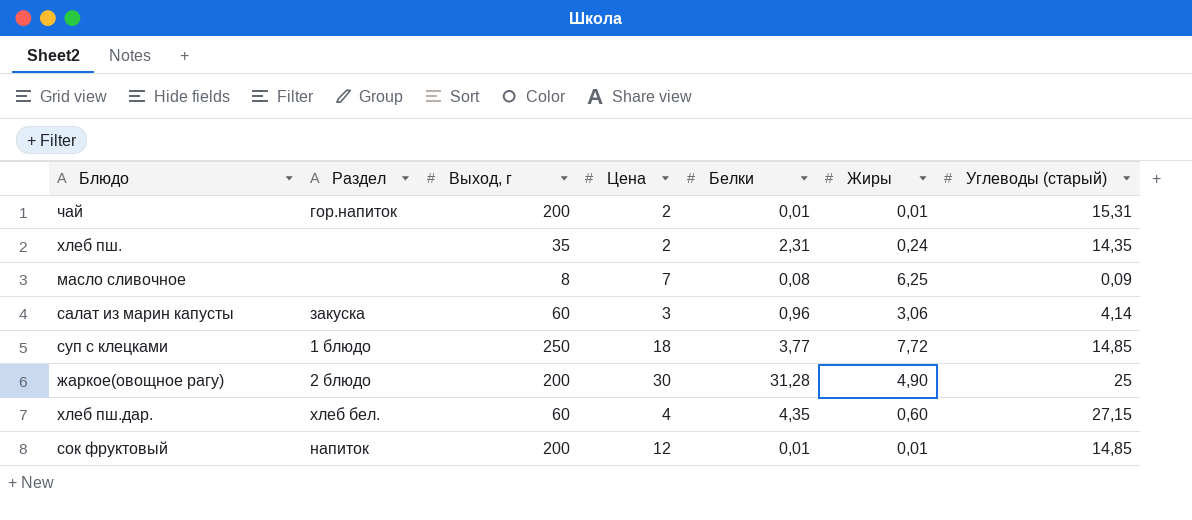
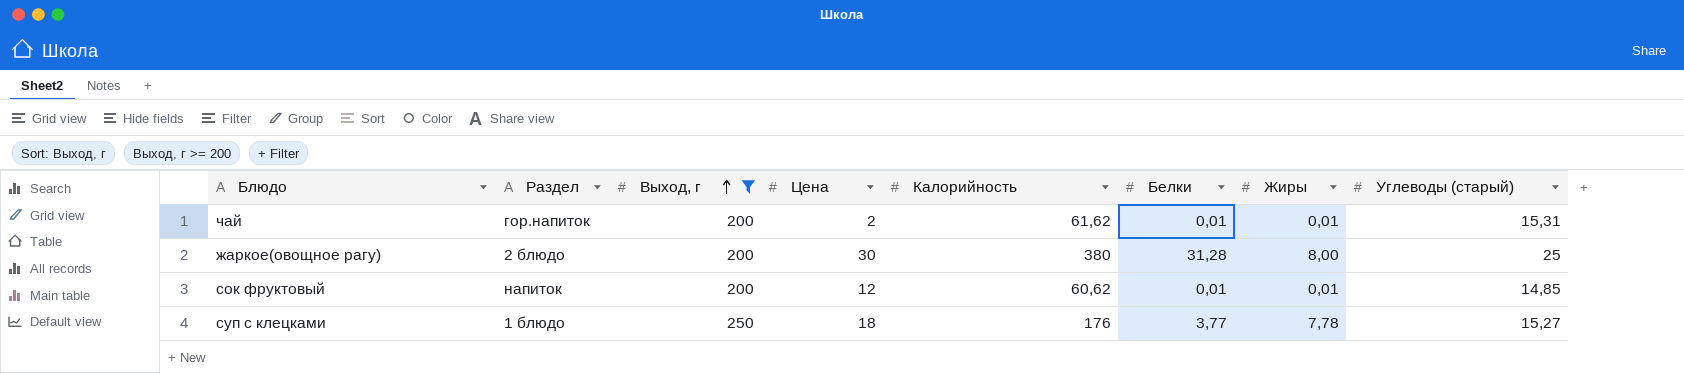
filter: none -> Выход, г >= 200
row order: none -> Выход, г ascending
column Калорийность | position: none -> 5
жаркое(овощное рагу) | Жиры: 4,90 -> 8,00
суп с клецками | Жиры: 7,72 -> 7,78
суп с клецками | Углеводы (старый): 14,85 -> 15,27

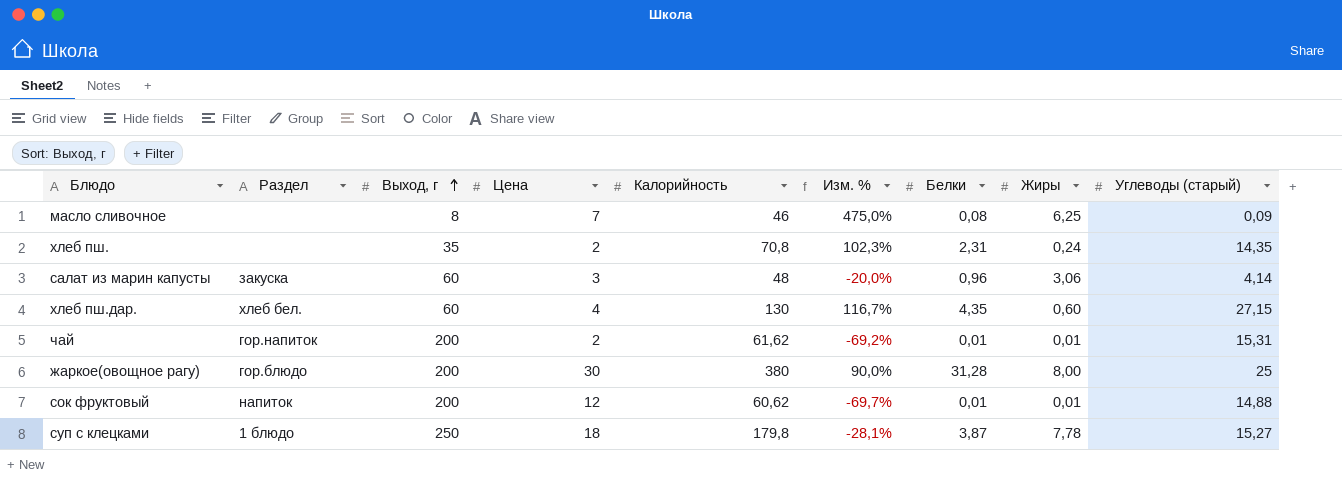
filter: Выход, г >= 200 -> none
column Изм. % | formula: none -> ([Калорийность] - [Выход, г]) / [Выход, г]
жаркое(овощное рагу) | Раздел: 2 блюдо -> гор.блюдо
сок фруктовый | Углеводы (старый): 14,85 -> 14,88
суп с клецками | Калорийность: 176 -> 179,8
суп с клецками | Белки: 3,77 -> 3,87

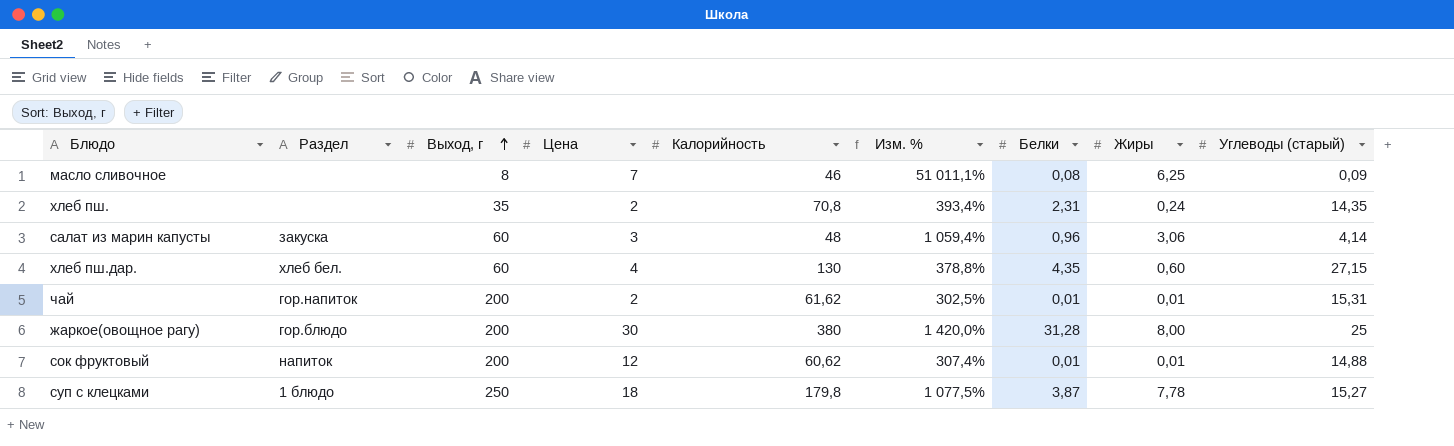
column Изм. % | formula: ([Калорийность] - [Выход, г]) / [Выход, г] -> ([Калорийность] - [Углеводы (старый)]) / [Углеводы (старый)]

